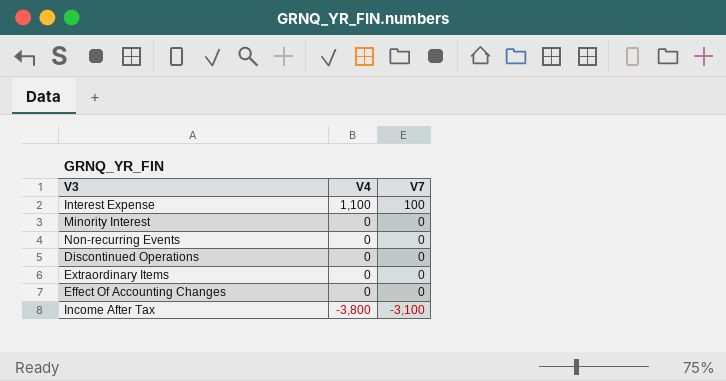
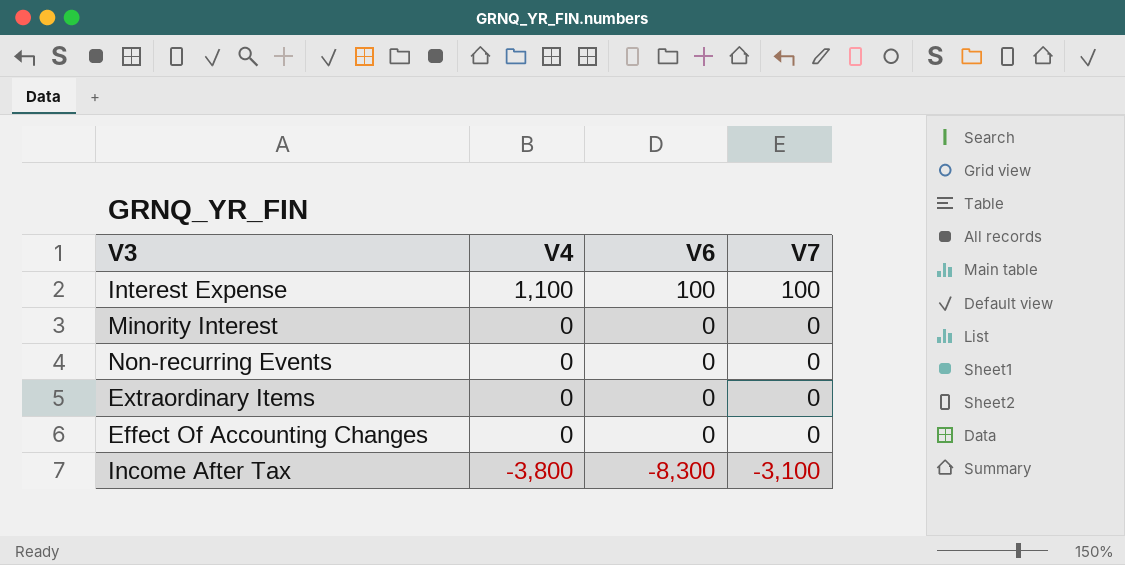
column V6 | position: none -> 3
row Discontinued Operations: 0 | 0 -> none

